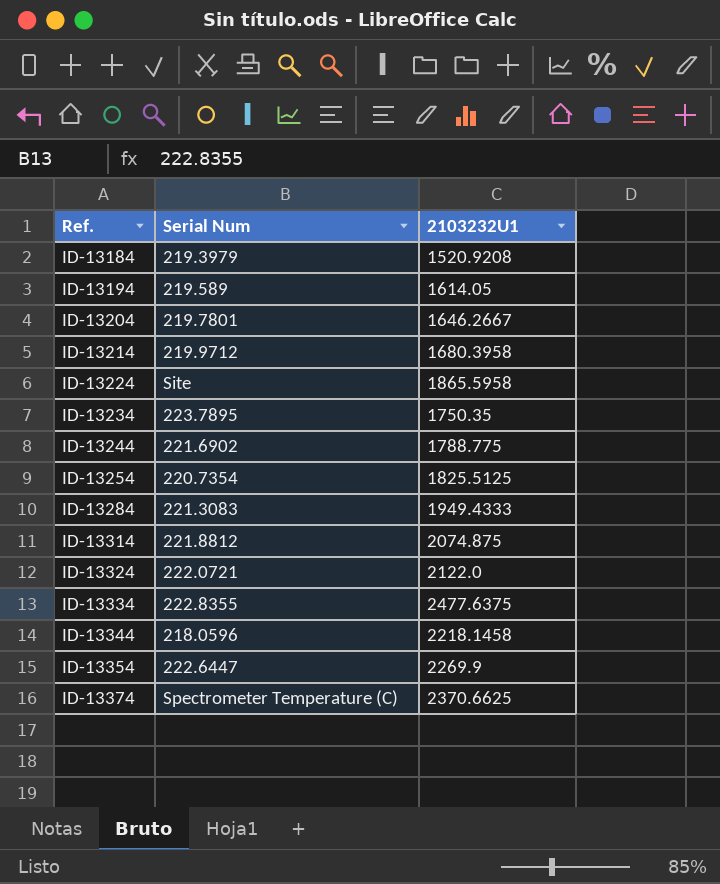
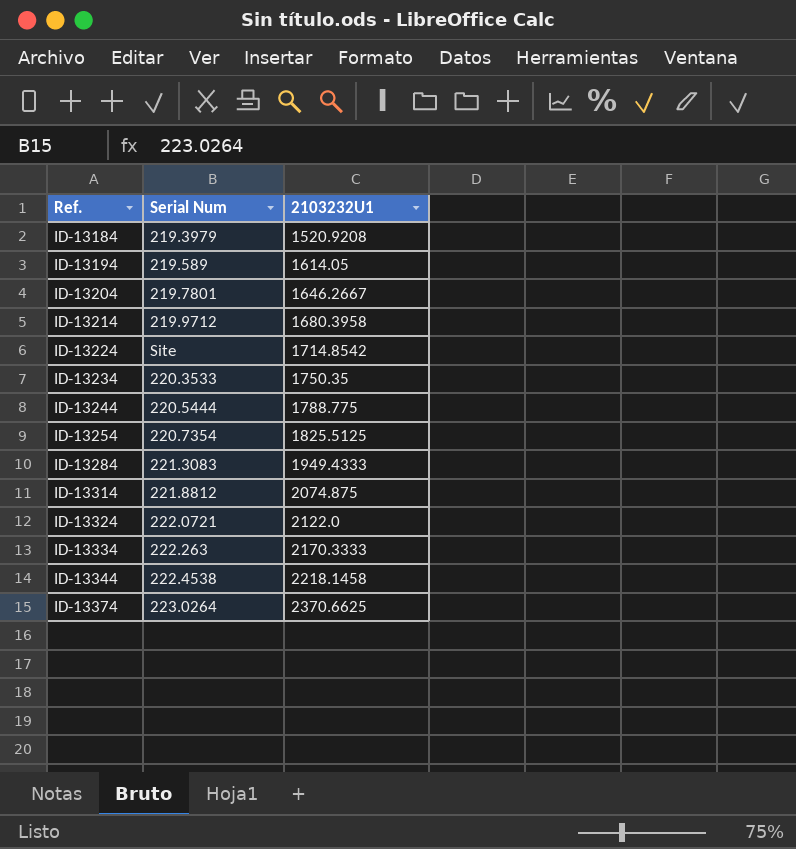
row ID-13354: 222.6447 | 2269.9 -> none
ID-13224 | 2103232U1: 1865.5958 -> 1714.8542
ID-13234 | Serial Num: 223.7895 -> 220.3533
ID-13244 | Serial Num: 221.6902 -> 220.5444
ID-13334 | Serial Num: 222.8355 -> 222.263
ID-13334 | 2103232U1: 2477.6375 -> 2170.3333
ID-13344 | Serial Num: 218.0596 -> 222.4538
ID-13374 | Serial Num: Spectrometer Temperature (C) -> 223.0264

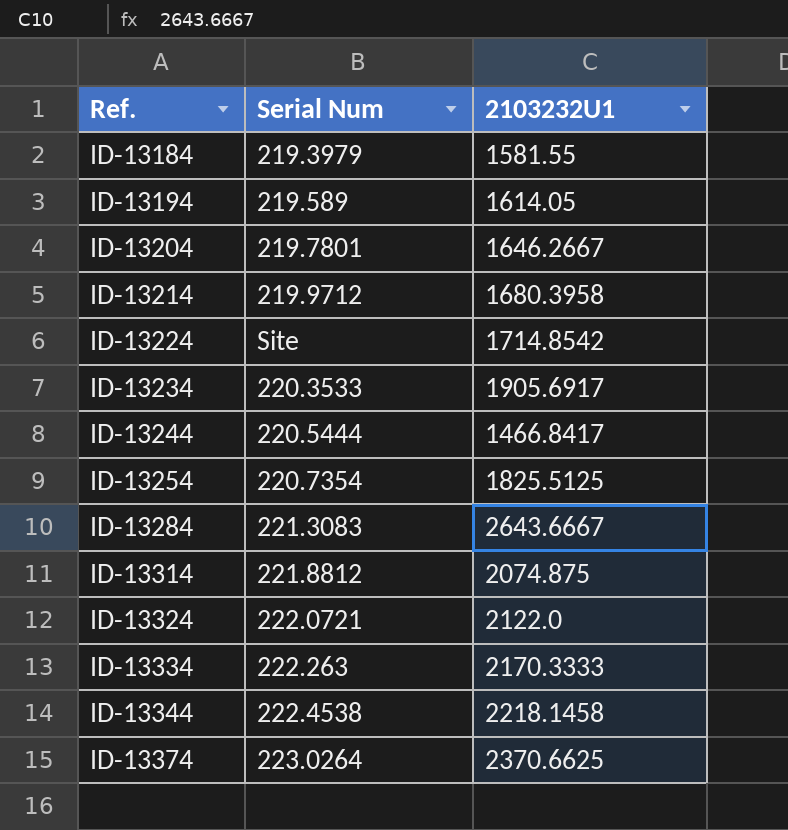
ID-13184 | 2103232U1: 1520.9208 -> 1581.55
ID-13234 | 2103232U1: 1750.35 -> 1905.6917
ID-13244 | 2103232U1: 1788.775 -> 1466.8417
ID-13284 | 2103232U1: 1949.4333 -> 2643.6667

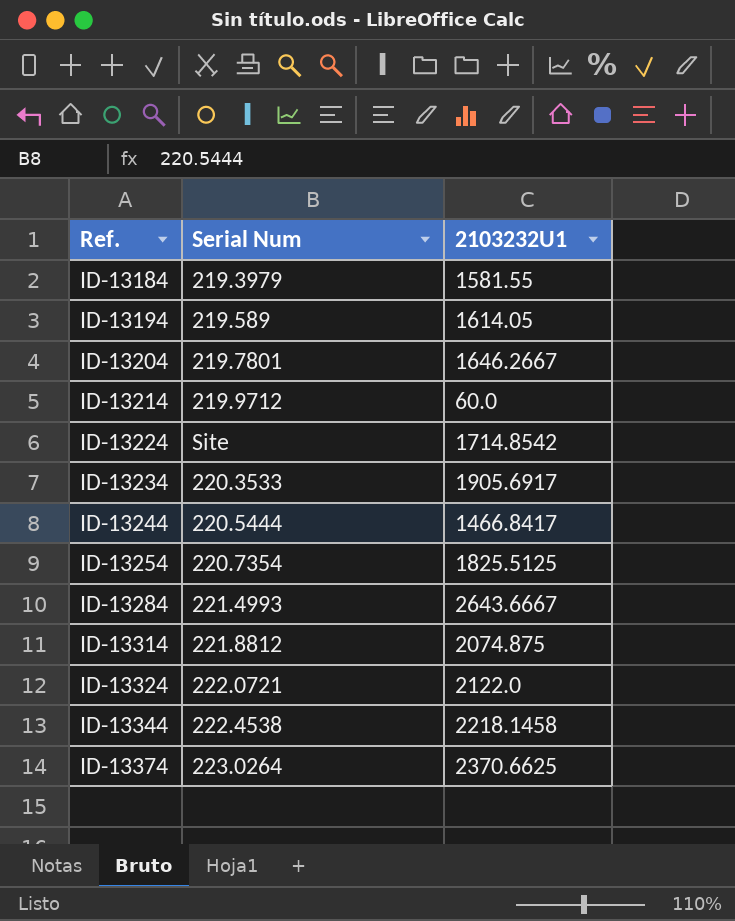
row ID-13334: 222.263 | 2170.3333 -> none
ID-13214 | 2103232U1: 1680.3958 -> 60.0
ID-13284 | Serial Num: 221.3083 -> 221.4993

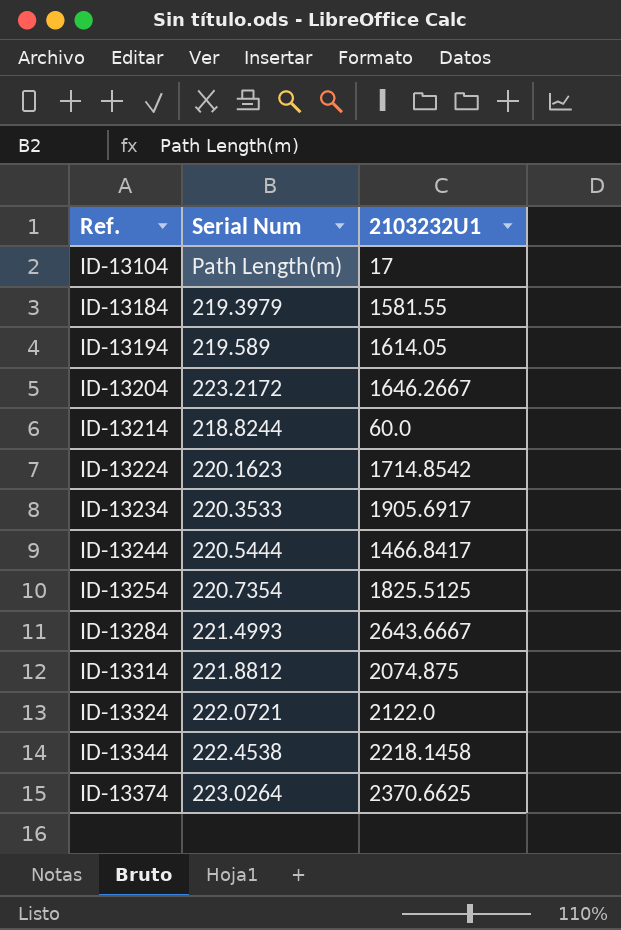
row ID-13104: none -> Path Length(m) | 17
ID-13204 | Serial Num: 219.7801 -> 223.2172
ID-13214 | Serial Num: 219.9712 -> 218.8244
ID-13224 | Serial Num: Site -> 220.1623

